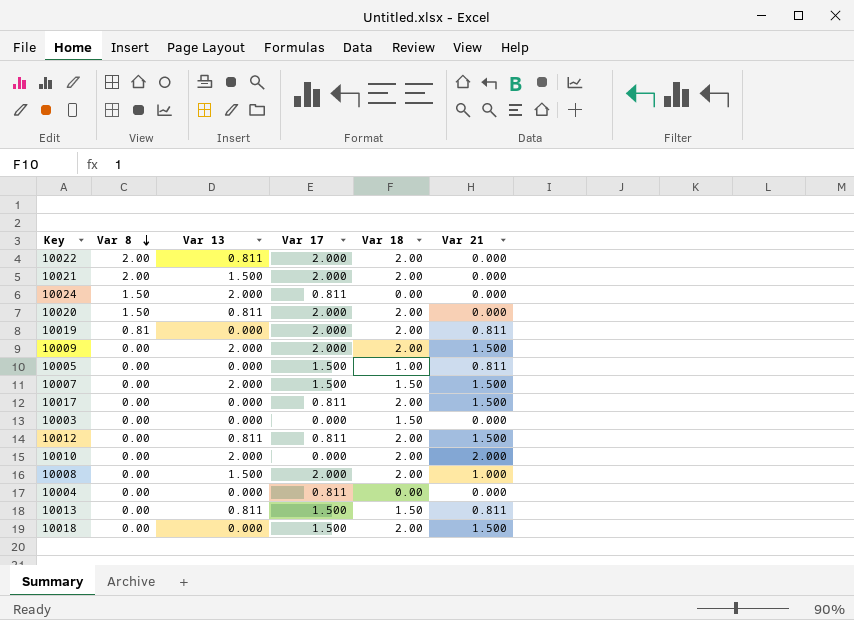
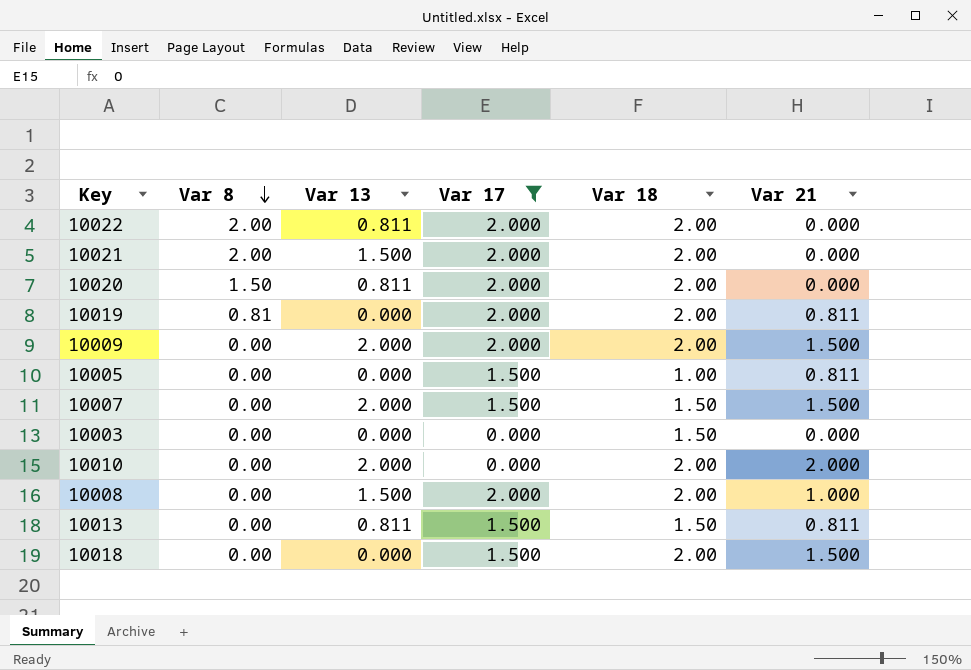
filter: none -> Var 17 != 0.811

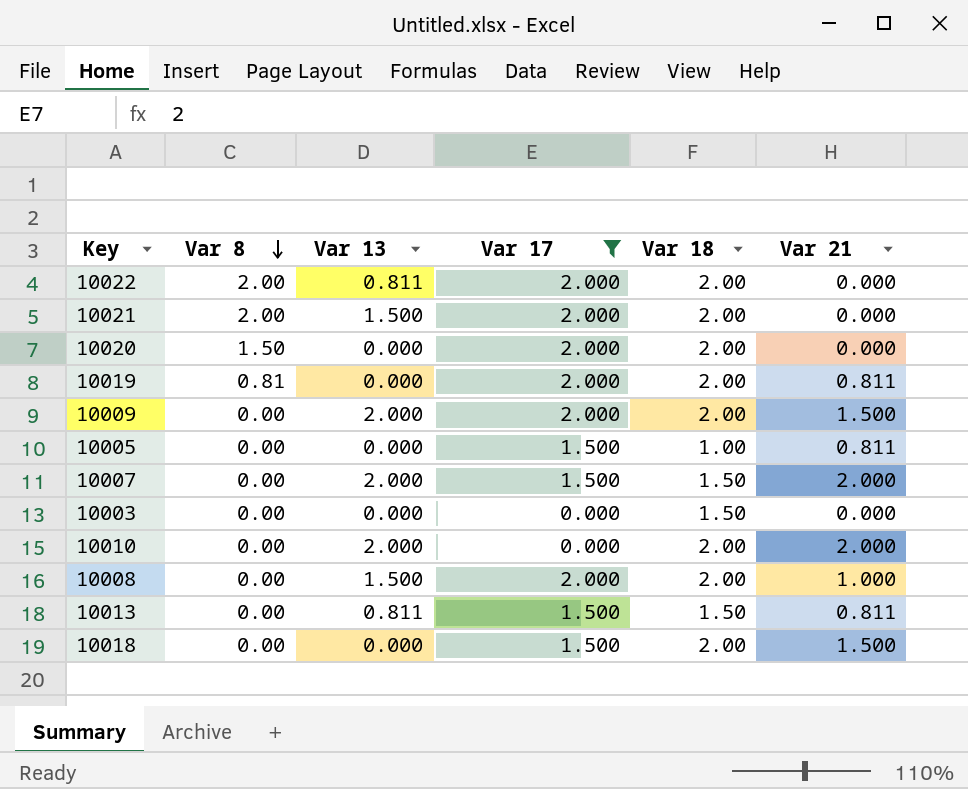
10020 | Var 13: 0.811 -> 0.000
10007 | Var 21: 1.500 -> 2.000

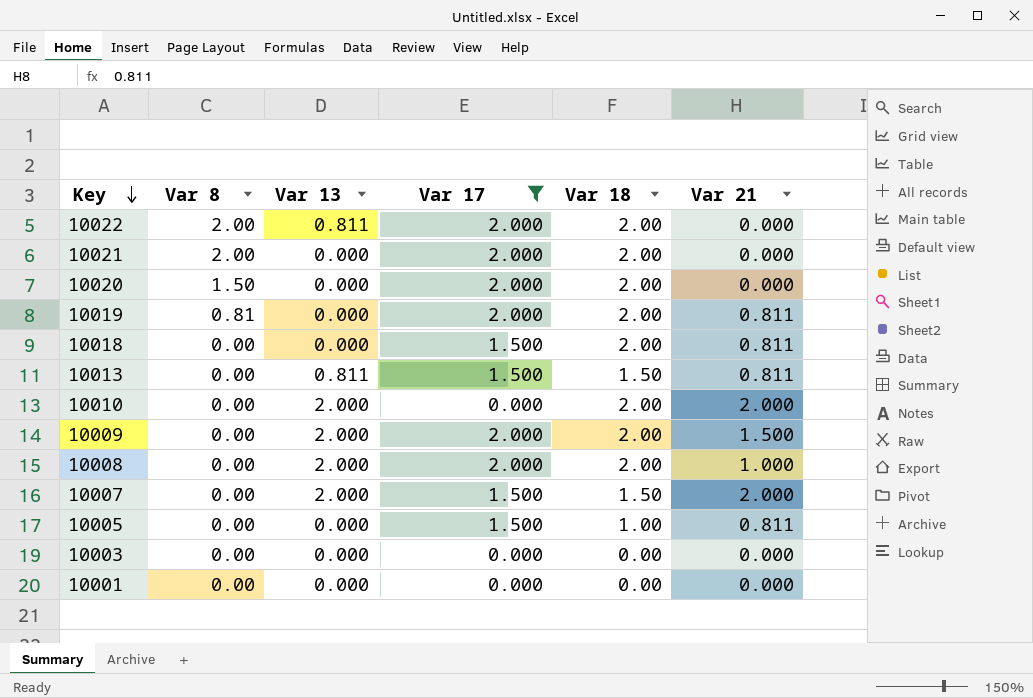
row order: Var 8 descending -> Key descending
10021 | Var 13: 1.500 -> 0.000
10018 | Var 21: 1.500 -> 0.811
10008 | Var 13: 1.500 -> 2.000
10003 | Var 18: 1.50 -> 0.00
row 10001: none -> 0.00 | 0.000 | 0.000 | 0.00 | 0.000

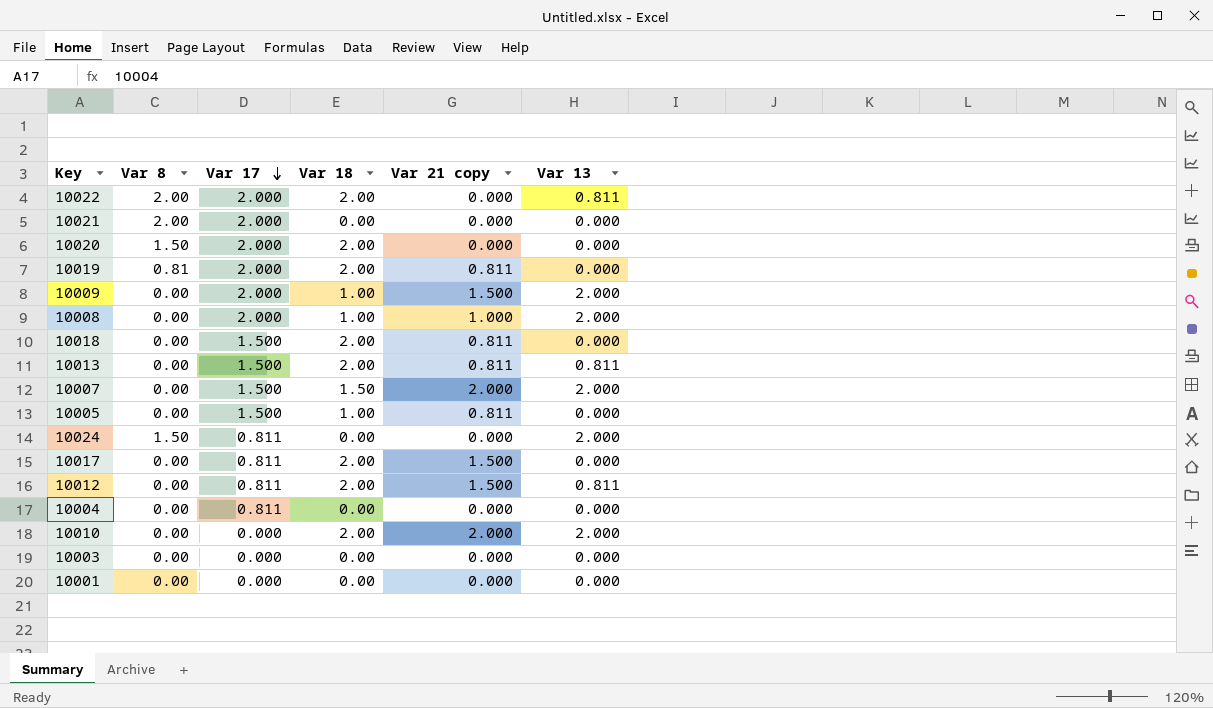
filter: Var 17 != 0.811 -> none
row order: Key descending -> Var 17 descending
column name: Var 21 -> Var 21 copy
column Var 13 | position: 3 -> 6
10021 | Var 18: 2.00 -> 0.00
10009 | Var 18: 2.00 -> 1.00
10008 | Var 18: 2.00 -> 1.00
10013 | Var 18: 1.50 -> 2.00

